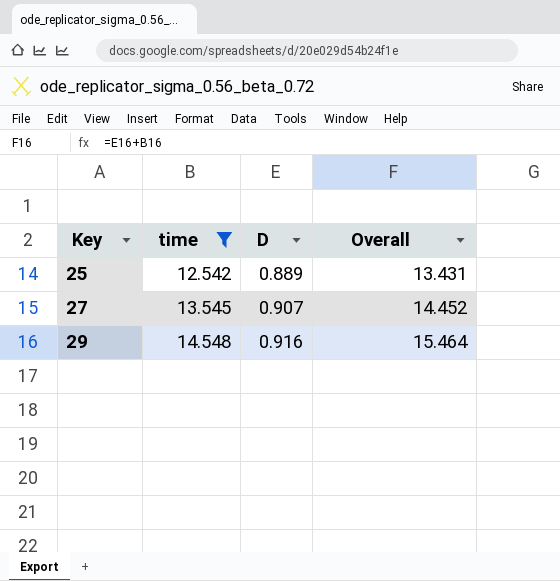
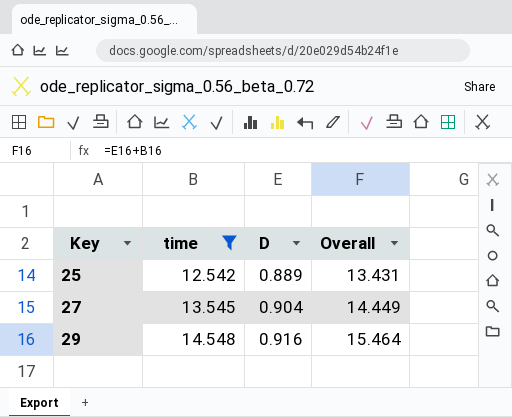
27 | D: 0.907 -> 0.904
27 | Overall: 14.452 -> 14.449

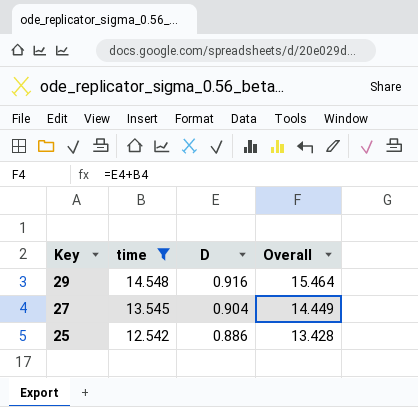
row order: Key ascending -> Key descending
25 | D: 0.889 -> 0.886
25 | Overall: 13.431 -> 13.428

